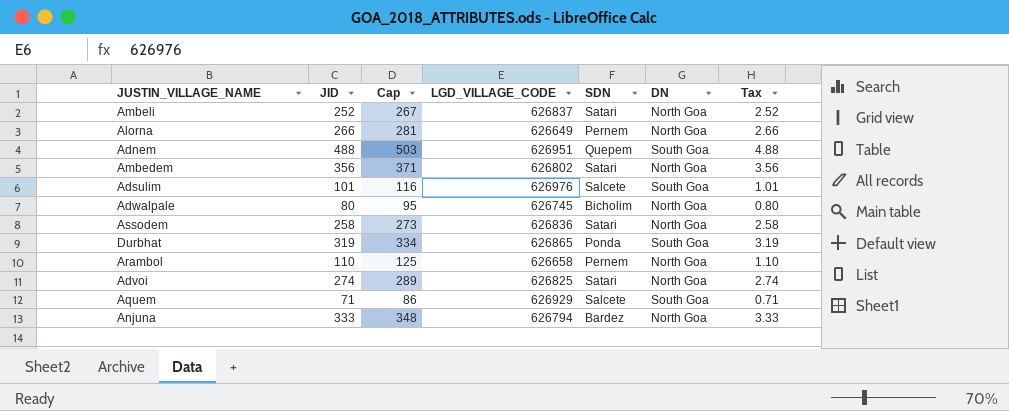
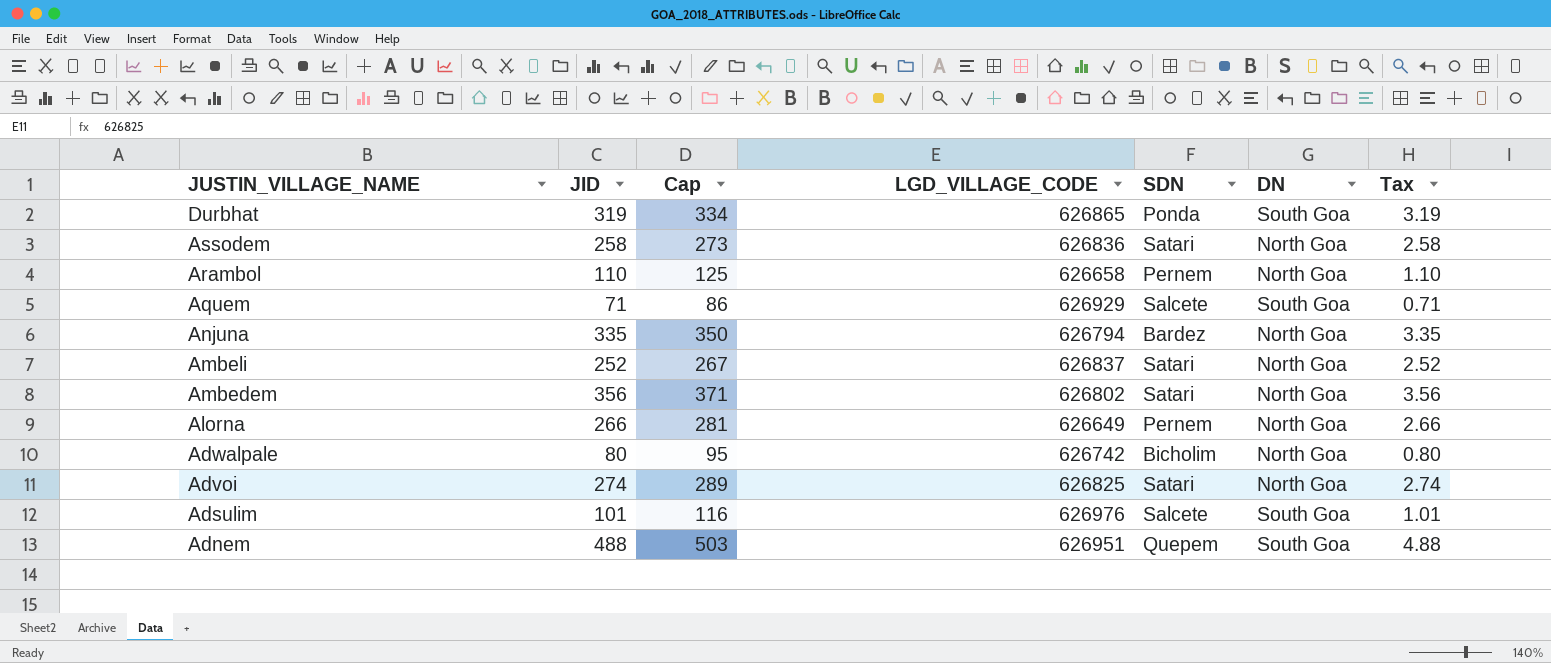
row order: none -> JUSTIN_VILLAGE_NAME descending
Anjuna | JID: 333 -> 335
Anjuna | Cap: 348 -> 350
Anjuna | Tax: 3.33 -> 3.35
Adwalpale | LGD_VILLAGE_CODE: 626745 -> 626742

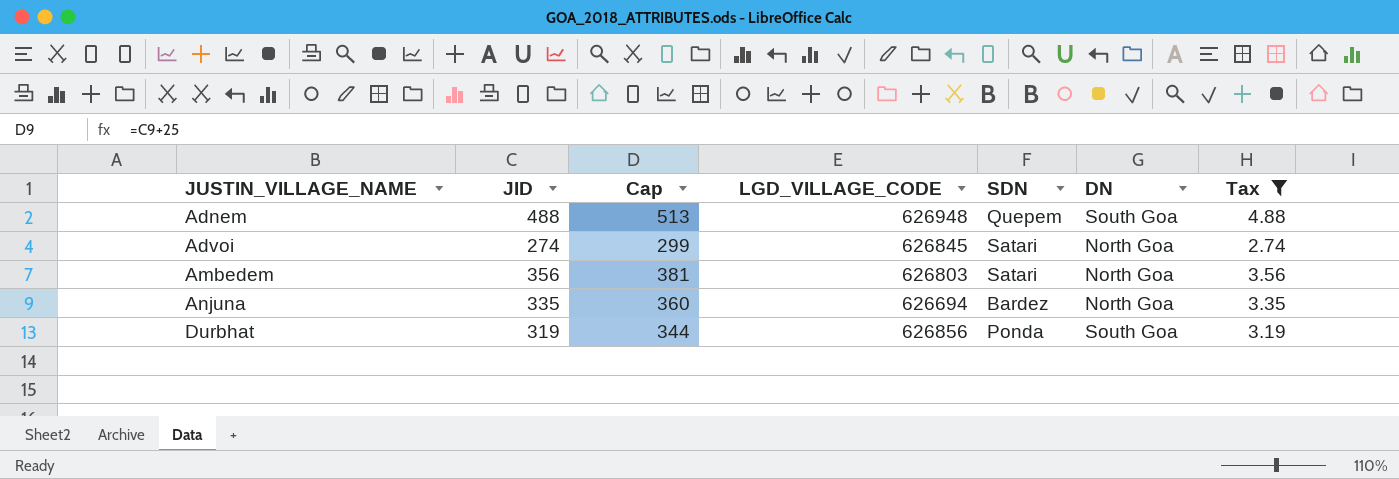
filter: none -> Tax >= 2.74
row order: JUSTIN_VILLAGE_NAME descending -> JUSTIN_VILLAGE_NAME ascending
column Cap | formula: [JID] + 15 -> [JID] + 25
Adnem | LGD_VILLAGE_CODE: 626951 -> 626948
Advoi | LGD_VILLAGE_CODE: 626825 -> 626845
Ambedem | LGD_VILLAGE_CODE: 626802 -> 626803
Anjuna | LGD_VILLAGE_CODE: 626794 -> 626694
Durbhat | LGD_VILLAGE_CODE: 626865 -> 626856

